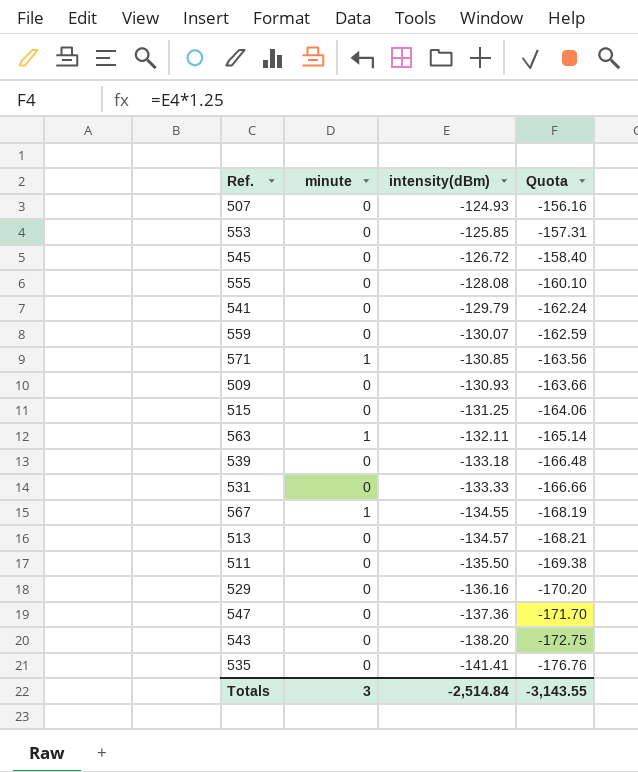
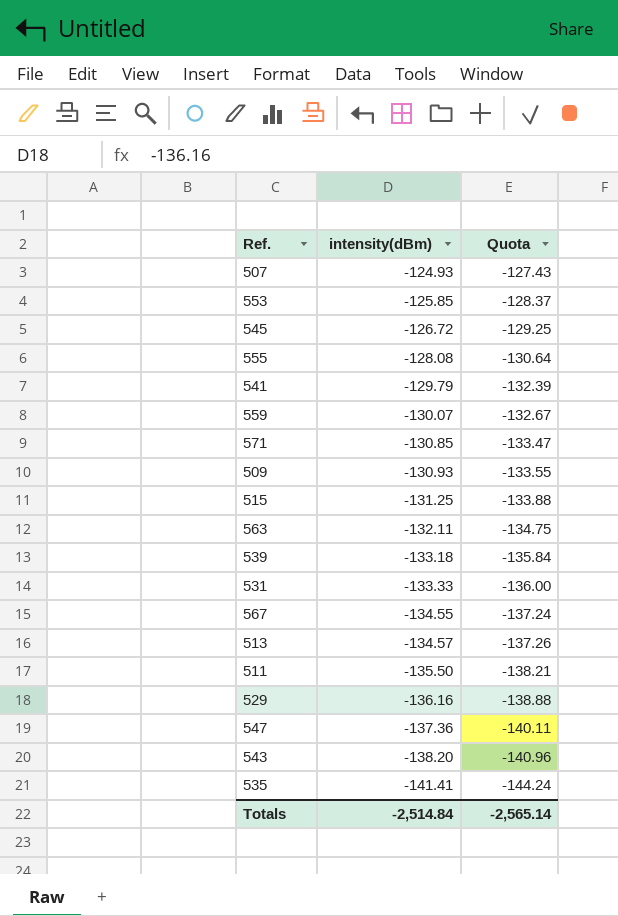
column minute | position: 2 -> none
column Quota | formula: [intensity(dBm)] * 1.25 -> [intensity(dBm)] * 1.02
Totals | Quota: -3,143.55 -> -2,565.14

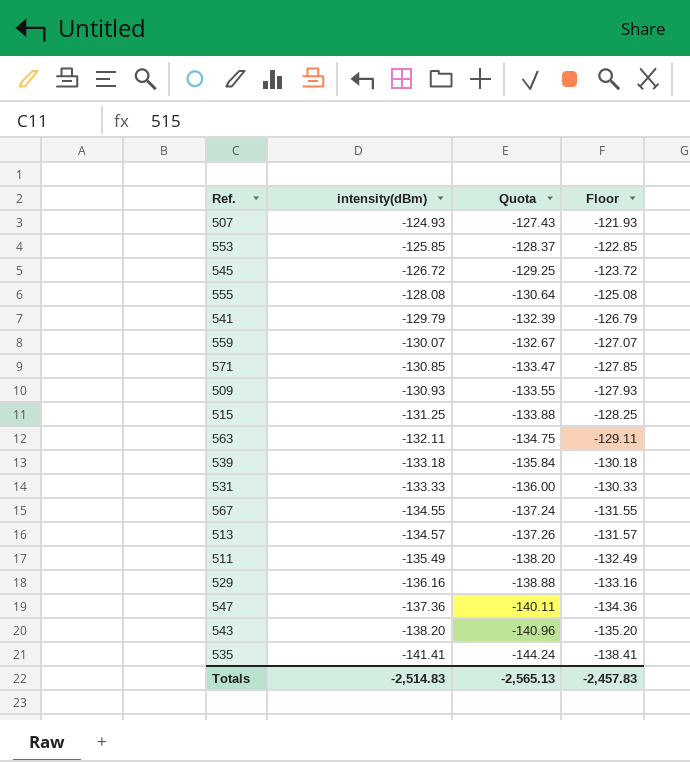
column Floor | formula: none -> [intensity(dBm)] + 3
511 | intensity(dBm): -135.50 -> -135.49
511 | Quota: -138.21 -> -138.20
Totals | intensity(dBm): -2,514.84 -> -2,514.83
Totals | Quota: -2,565.14 -> -2,565.13

